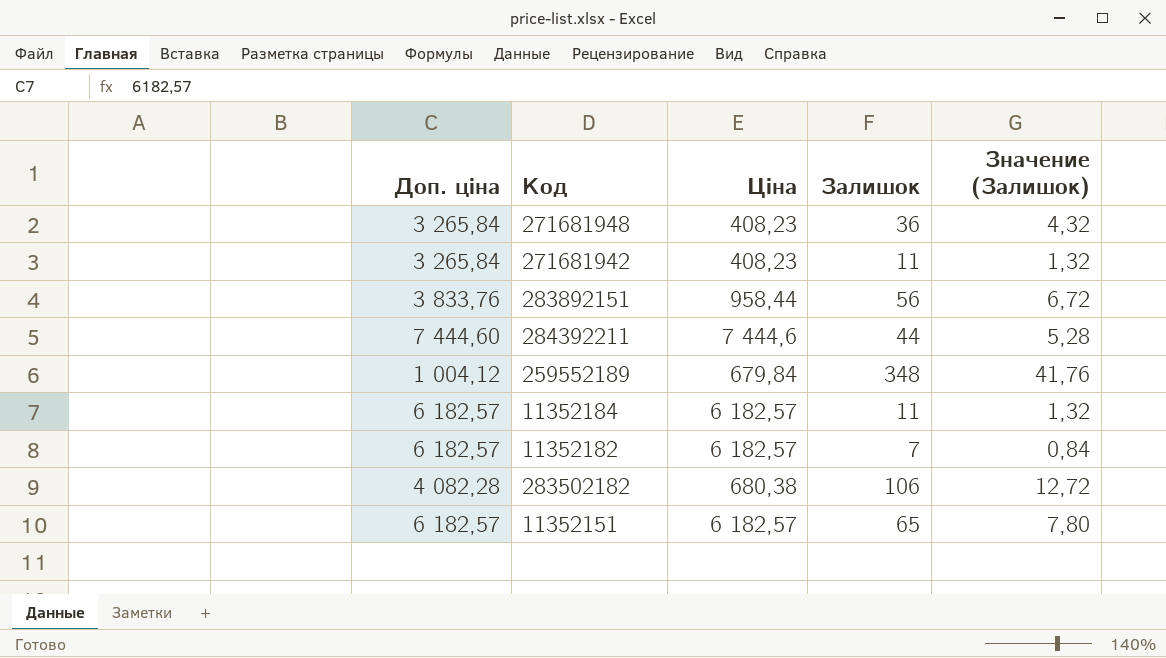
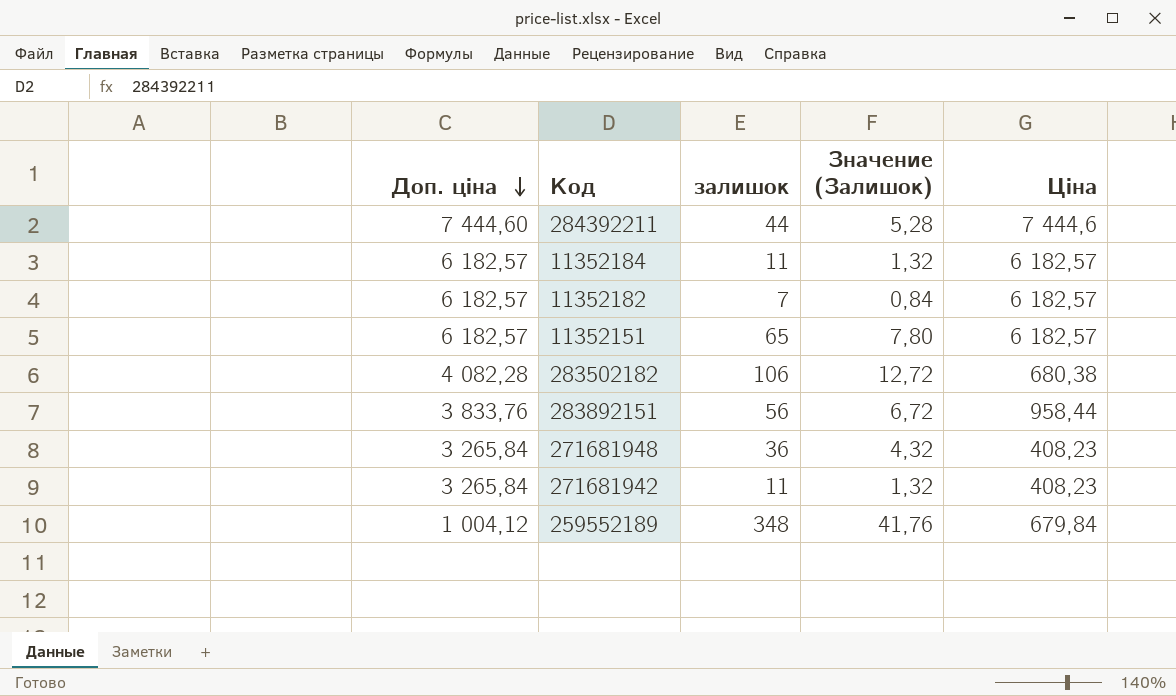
row order: none -> Доп. ціна descending
column name: Залишок -> залишок
column Ціна | position: 3 -> 5

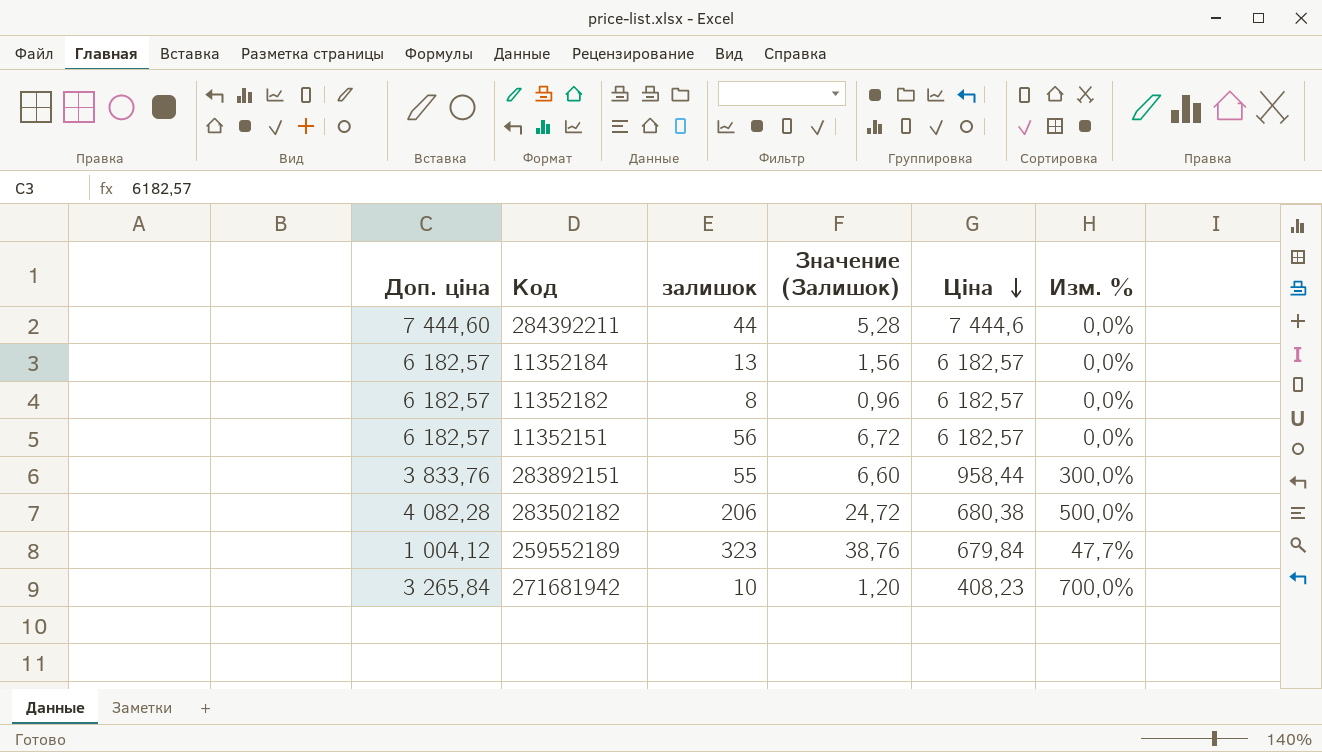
row order: Доп. ціна descending -> Ціна descending
column Изм. % | formula: none -> ([Доп. ціна] - [Ціна]) / [Ціна]
row 271681948: 3 265,84 | 36 | 4,32 | 408,23 -> none
11352184 | залишок: 11 -> 13
11352184 | Значение (Залишок): 1,32 -> 1,56
11352182 | залишок: 7 -> 8
11352182 | Значение (Залишок): 0,84 -> 0,96
11352151 | залишок: 65 -> 56
11352151 | Значение (Залишок): 7,80 -> 6,72
283892151 | залишок: 56 -> 55
283892151 | Значение (Залишок): 6,72 -> 6,60
283502182 | залишок: 106 -> 206
283502182 | Значение (Залишок): 12,72 -> 24,72
259552189 | залишок: 348 -> 323
259552189 | Значение (Залишок): 41,76 -> 38,76
271681942 | залишок: 11 -> 10
271681942 | Значение (Залишок): 1,32 -> 1,20

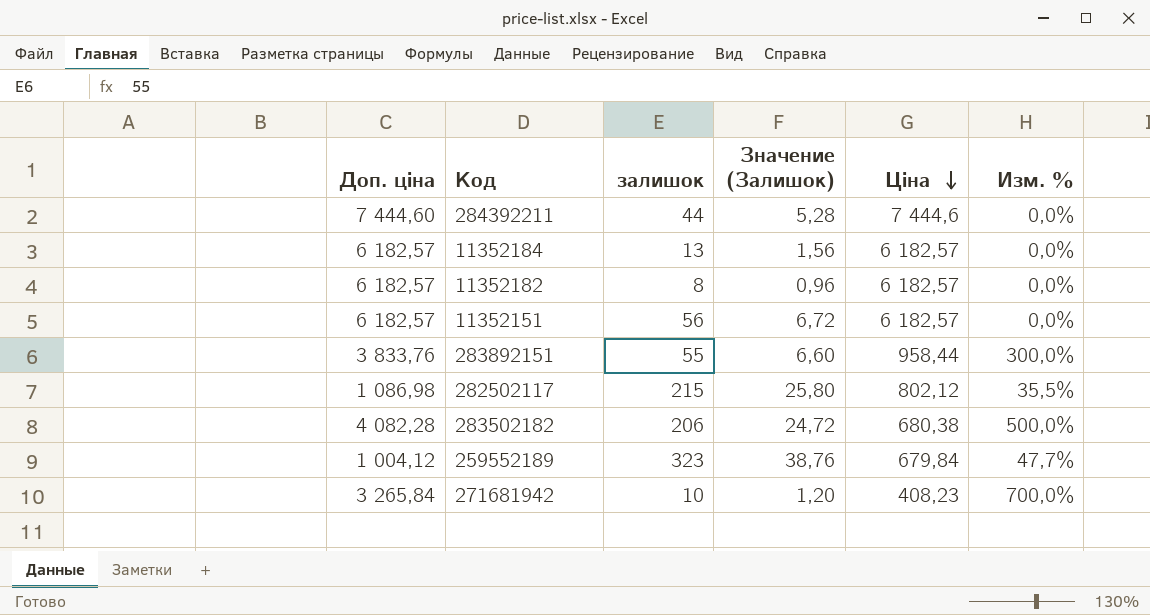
row 282502117: none -> 1 086,98 | 215 | 25,80 | 802,12 | 35,5%

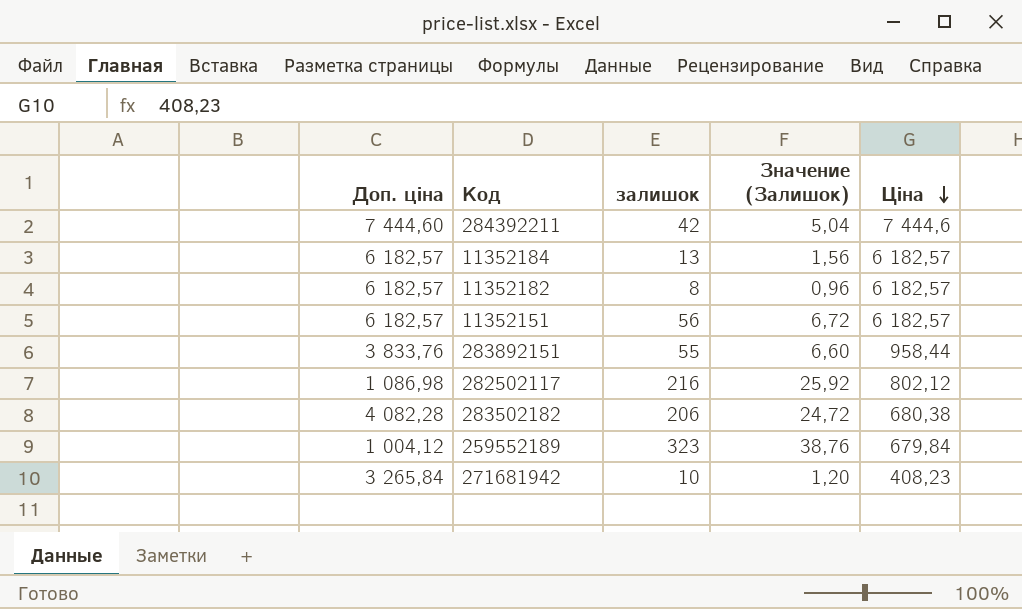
column Изм. % | formula: ([Доп. ціна] - [Ціна]) / [Ціна] -> none
284392211 | залишок: 44 -> 42
284392211 | Значение (Залишок): 5,28 -> 5,04
282502117 | залишок: 215 -> 216
282502117 | Значение (Залишок): 25,80 -> 25,92

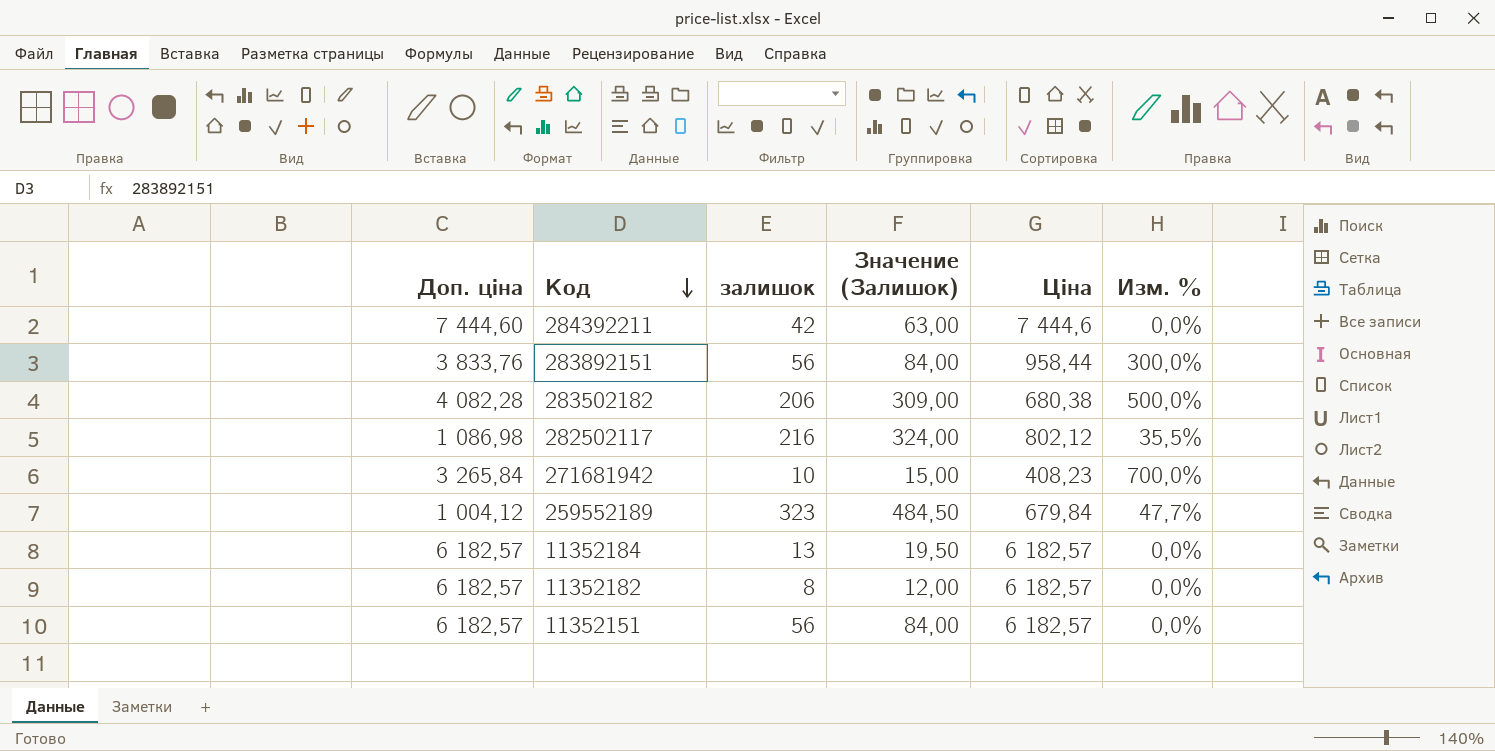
row order: Ціна descending -> Код descending
column Значение (Залишок) | formula: [залишок] * 0,12 -> [залишок] * 1,5
column Изм. % | formula: none -> ([Доп. ціна] - [Ціна]) / [Ціна]
283892151 | залишок: 55 -> 56

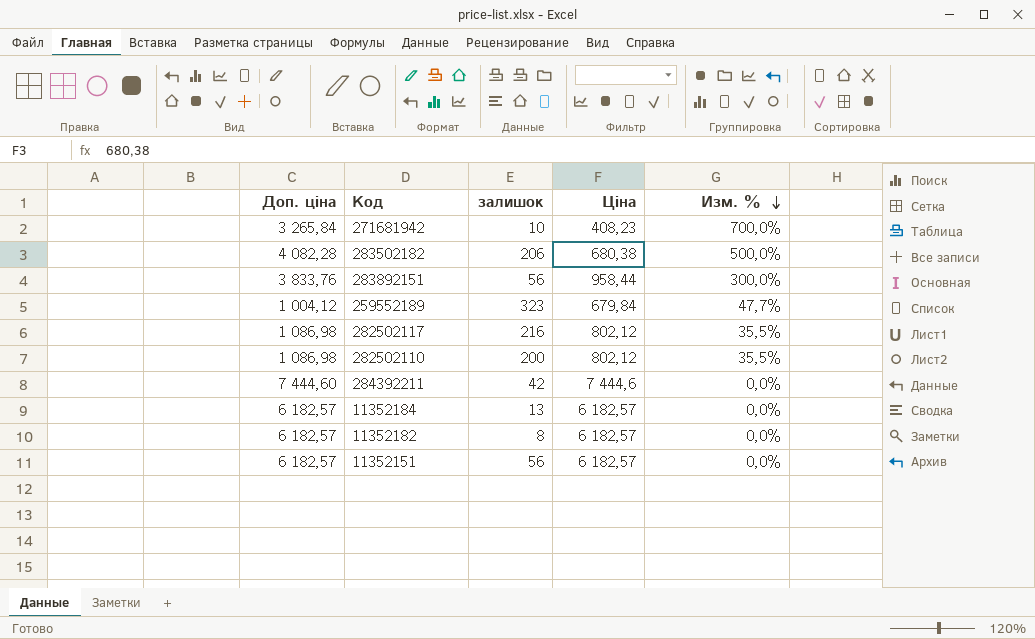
row order: Код descending -> Изм. % descending
column Значение (Залишок) | formula: [залишок] * 1,5 -> none
row 282502110: none -> 1 086,98 | 200 | 802,12 | 35,5%

